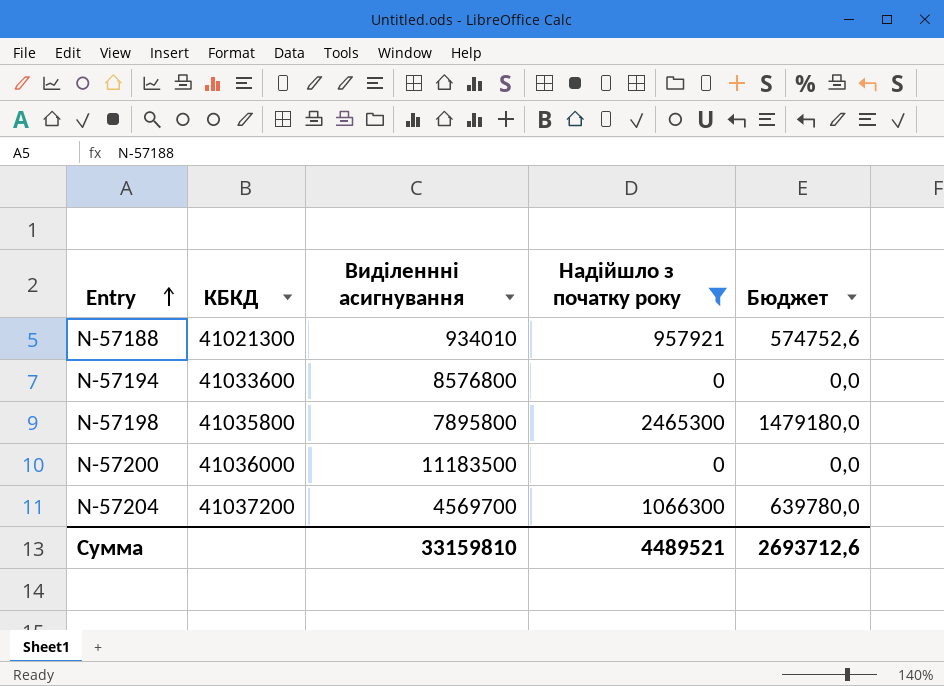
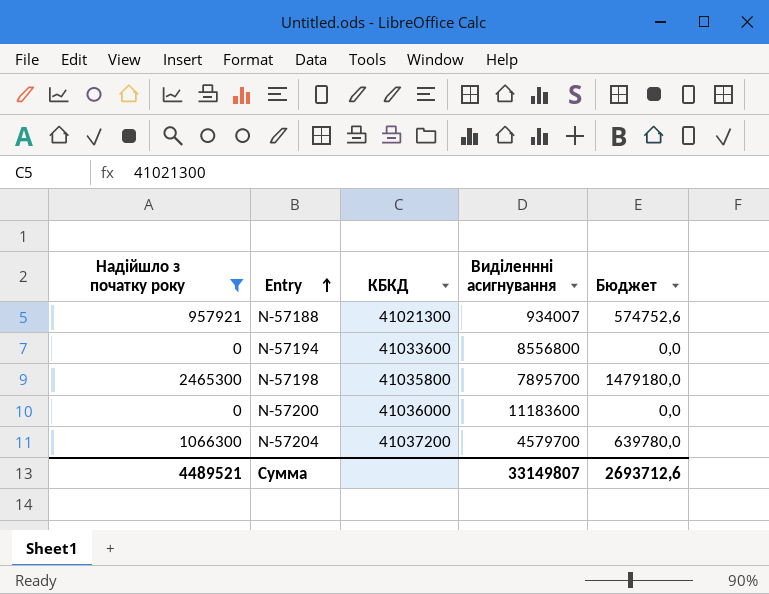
column Надійшло з початку року | position: 4 -> 1
N-57188 | Виділеннні асигнування: 934010 -> 934007
N-57194 | Виділеннні асигнування: 8576800 -> 8556800
N-57198 | Виділеннні асигнування: 7895800 -> 7895700
N-57200 | Виділеннні асигнування: 11183500 -> 11183600
N-57204 | Виділеннні асигнування: 4569700 -> 4579700
Сумма | Виділеннні асигнування: 33159810 -> 33149807

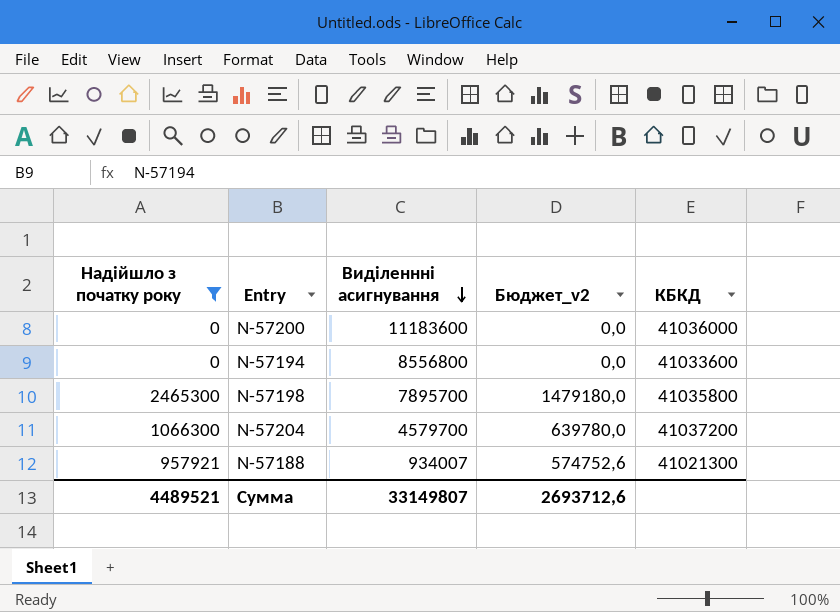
row order: Entry ascending -> Виділеннні асигнування descending
column name: Бюджет -> Бюджет_v2
column КБКД | position: 3 -> 5

